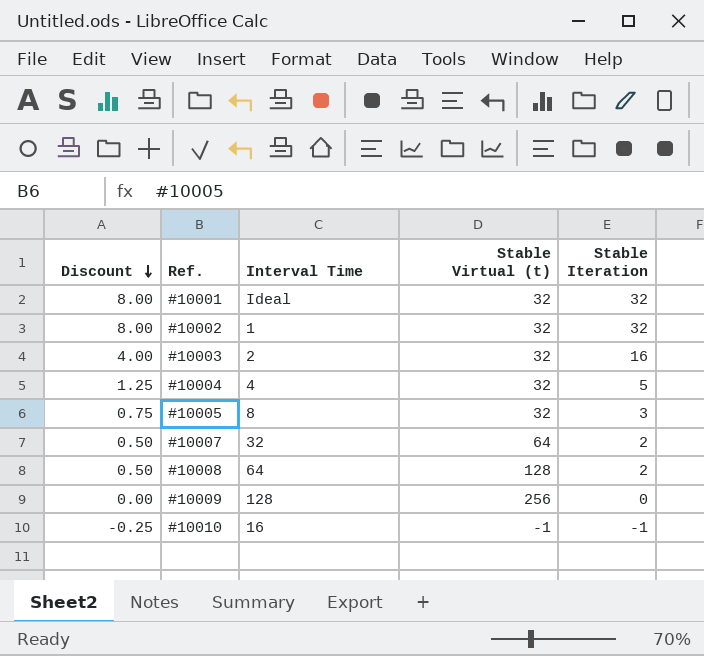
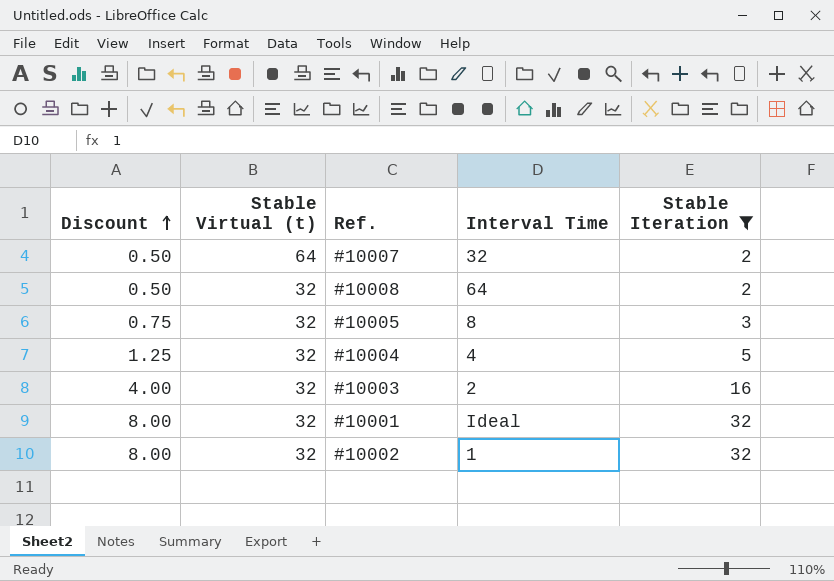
filter: none -> Stable Iteration >= 2
row order: Discount descending -> Discount ascending
column Stable Virtual (t) | position: 4 -> 2
#10008 | Stable Virtual (t): 128 -> 32

